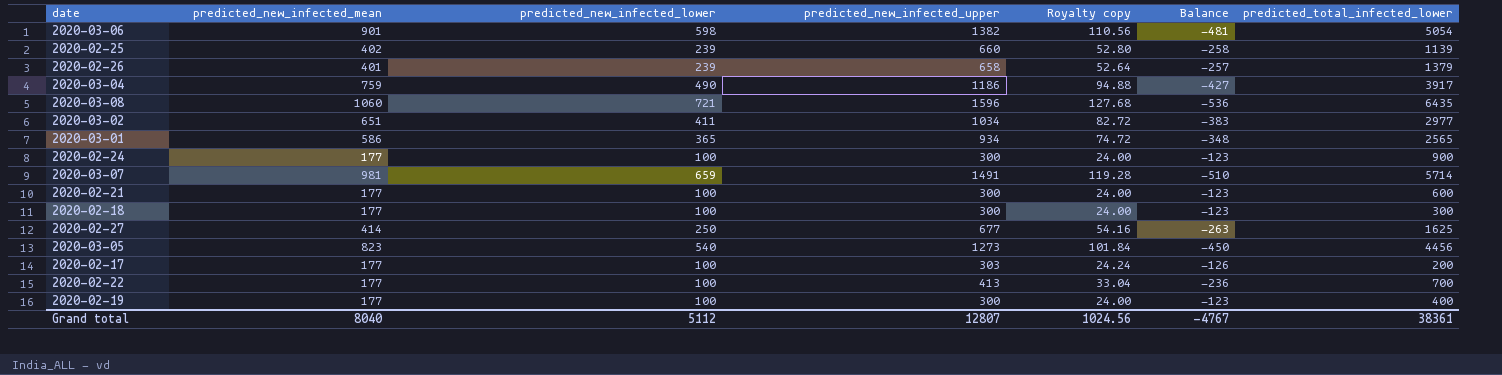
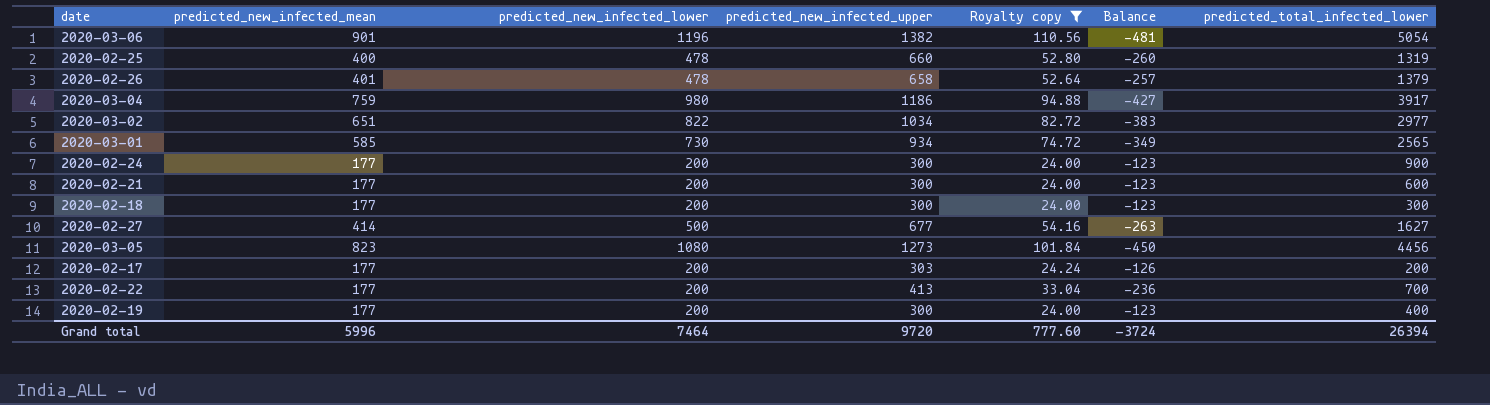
filter: none -> Royalty copy <= 110.56
2020-03-06 | predicted_new_infected_lower: 598 -> 1196
2020-02-25 | predicted_new_infected_mean: 402 -> 400
2020-02-25 | predicted_new_infected_lower: 239 -> 478
2020-02-25 | Balance: -258 -> -260
2020-02-25 | predicted_total_infected_lower: 1139 -> 1319
2020-02-26 | predicted_new_infected_lower: 239 -> 478
2020-03-04 | predicted_new_infected_lower: 490 -> 980
2020-03-02 | predicted_new_infected_lower: 411 -> 822
2020-03-01 | predicted_new_infected_mean: 586 -> 585
2020-03-01 | predicted_new_infected_lower: 365 -> 730
2020-03-01 | Balance: -348 -> -349
2020-02-24 | predicted_new_infected_lower: 100 -> 200
2020-02-21 | predicted_new_infected_lower: 100 -> 200
2020-02-18 | predicted_new_infected_lower: 100 -> 200
2020-02-27 | predicted_new_infected_lower: 250 -> 500
2020-02-27 | predicted_total_infected_lower: 1625 -> 1627
2020-03-05 | predicted_new_infected_lower: 540 -> 1080
2020-02-17 | predicted_new_infected_lower: 100 -> 200
2020-02-22 | predicted_new_infected_lower: 100 -> 200
2020-02-19 | predicted_new_infected_lower: 100 -> 200
Grand total | predicted_new_infected_mean: 8040 -> 5996
Grand total | predicted_new_infected_lower: 5112 -> 7464
Grand total | predicted_new_infected_upper: 12807 -> 9720
Grand total | Royalty copy: 1024.56 -> 777.60
Grand total | Balance: -4767 -> -3724
Grand total | predicted_total_infected_lower: 38361 -> 26394

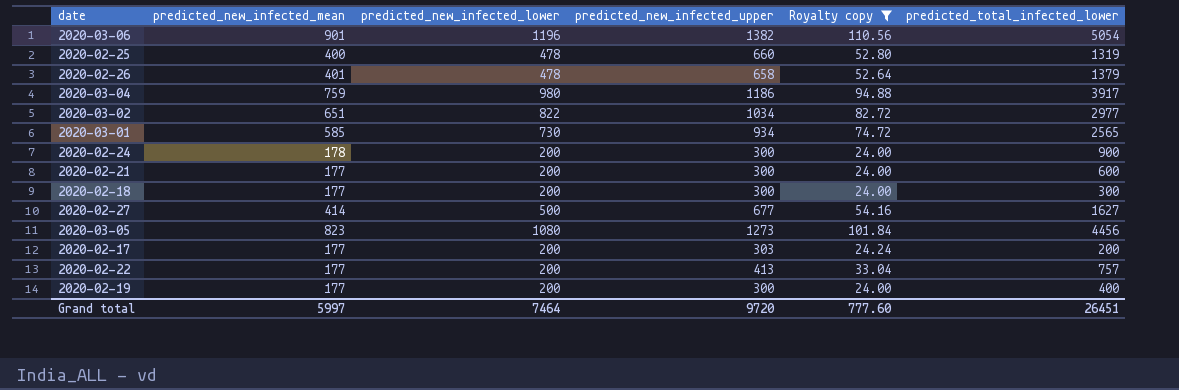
column Balance | formula: [predicted_new_infected_mean] - [predicted_new_infected_upper] -> none
2020-02-24 | predicted_new_infected_mean: 177 -> 178
2020-02-22 | predicted_total_infected_lower: 700 -> 757
Grand total | predicted_new_infected_mean: 5996 -> 5997
Grand total | predicted_total_infected_lower: 26394 -> 26451

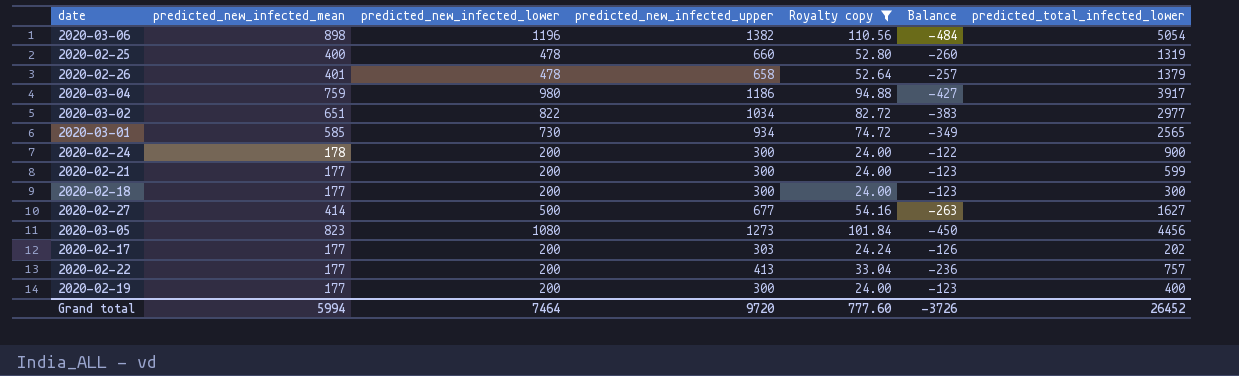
column Balance | formula: none -> [predicted_new_infected_mean] - [predicted_new_infected_upper]
2020-03-06 | predicted_new_infected_mean: 901 -> 898
2020-02-21 | predicted_total_infected_lower: 600 -> 599
2020-02-17 | predicted_total_infected_lower: 200 -> 202
Grand total | predicted_new_infected_mean: 5997 -> 5994
Grand total | predicted_total_infected_lower: 26451 -> 26452

